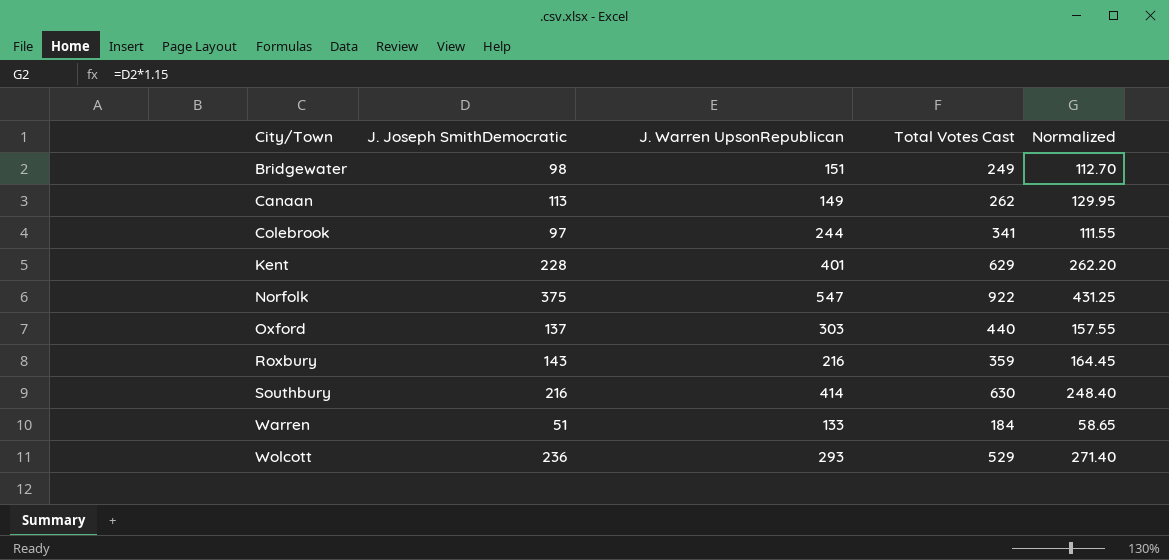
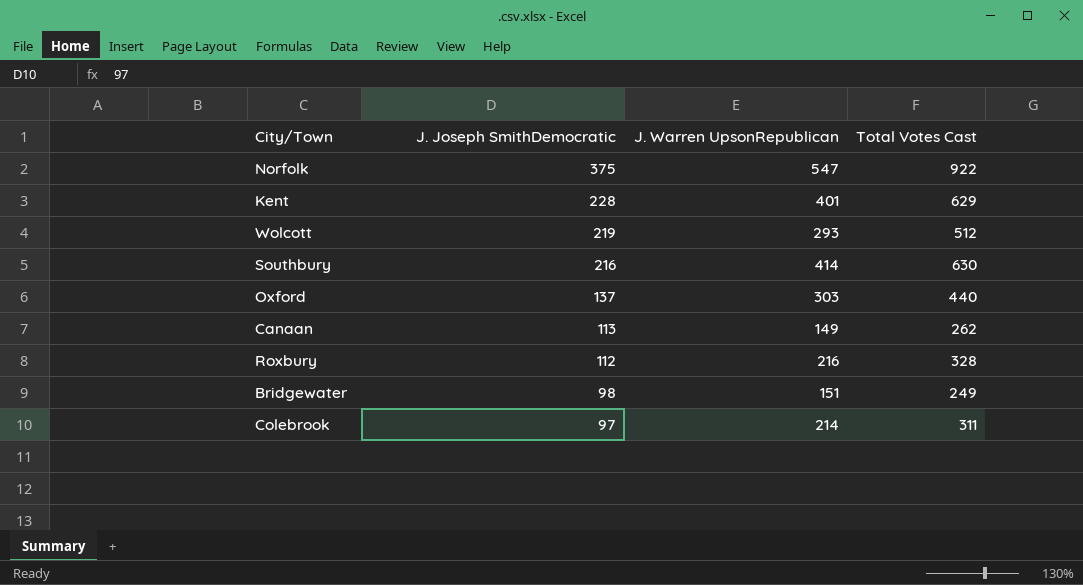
row order: City/Town ascending -> J. Joseph SmithDemocratic descending
column Normalized | formula: [J. Joseph SmithDemocratic] * 1.15 -> none
row Warren: 51 | 133 | 184 | 58.65 -> none
Wolcott | J. Joseph SmithDemocratic: 236 -> 219
Wolcott | Total Votes Cast: 529 -> 512
Roxbury | J. Joseph SmithDemocratic: 143 -> 112
Roxbury | Total Votes Cast: 359 -> 328
Colebrook | J. Warren UpsonRepublican: 244 -> 214
Colebrook | Total Votes Cast: 341 -> 311

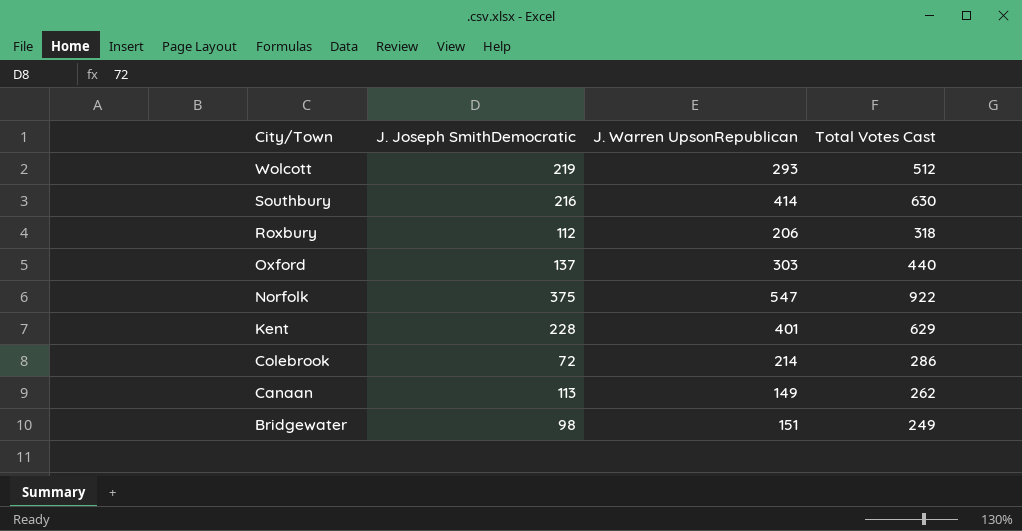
row order: J. Joseph SmithDemocratic descending -> City/Town descending
Roxbury | J. Warren UpsonRepublican: 216 -> 206
Roxbury | Total Votes Cast: 328 -> 318
Colebrook | J. Joseph SmithDemocratic: 97 -> 72
Colebrook | Total Votes Cast: 311 -> 286

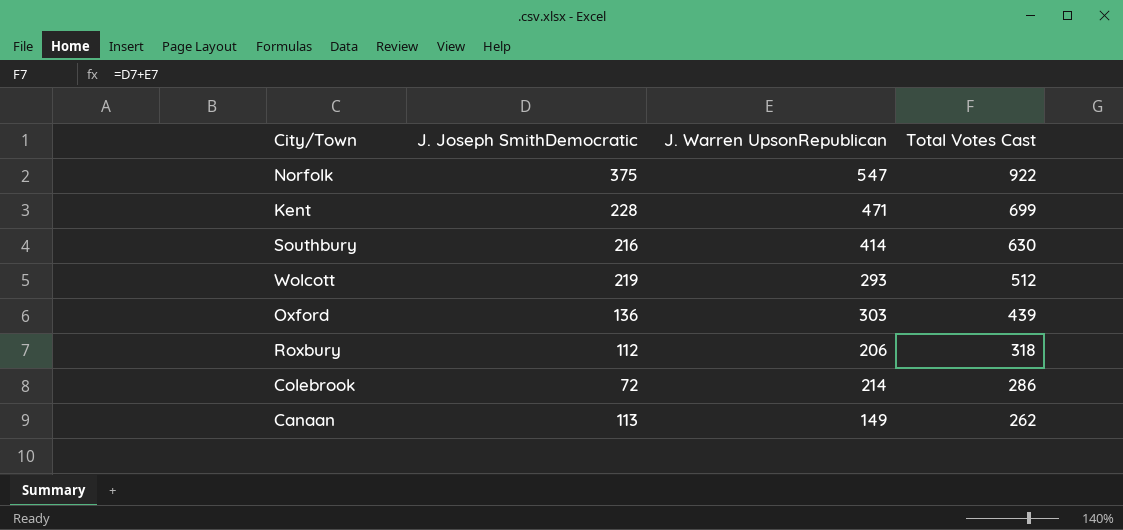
row order: City/Town descending -> Total Votes Cast descending
row Bridgewater: 98 | 151 | 249 -> none
Kent | J. Warren UpsonRepublican: 401 -> 471
Kent | Total Votes Cast: 629 -> 699
Oxford | J. Joseph SmithDemocratic: 137 -> 136
Oxford | Total Votes Cast: 440 -> 439

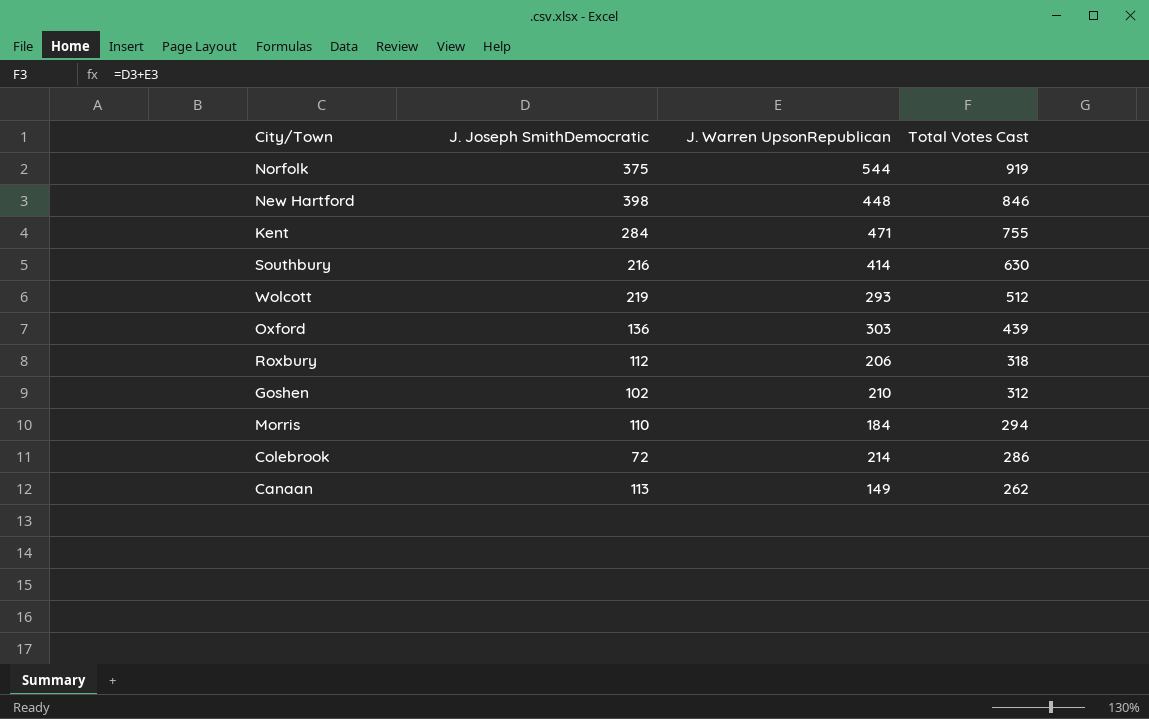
Norfolk | J. Warren UpsonRepublican: 547 -> 544
Norfolk | Total Votes Cast: 922 -> 919
row New Hartford: none -> 398 | 448 | 846
Kent | J. Joseph SmithDemocratic: 228 -> 284
Kent | Total Votes Cast: 699 -> 755
row Goshen: none -> 102 | 210 | 312
row Morris: none -> 110 | 184 | 294

